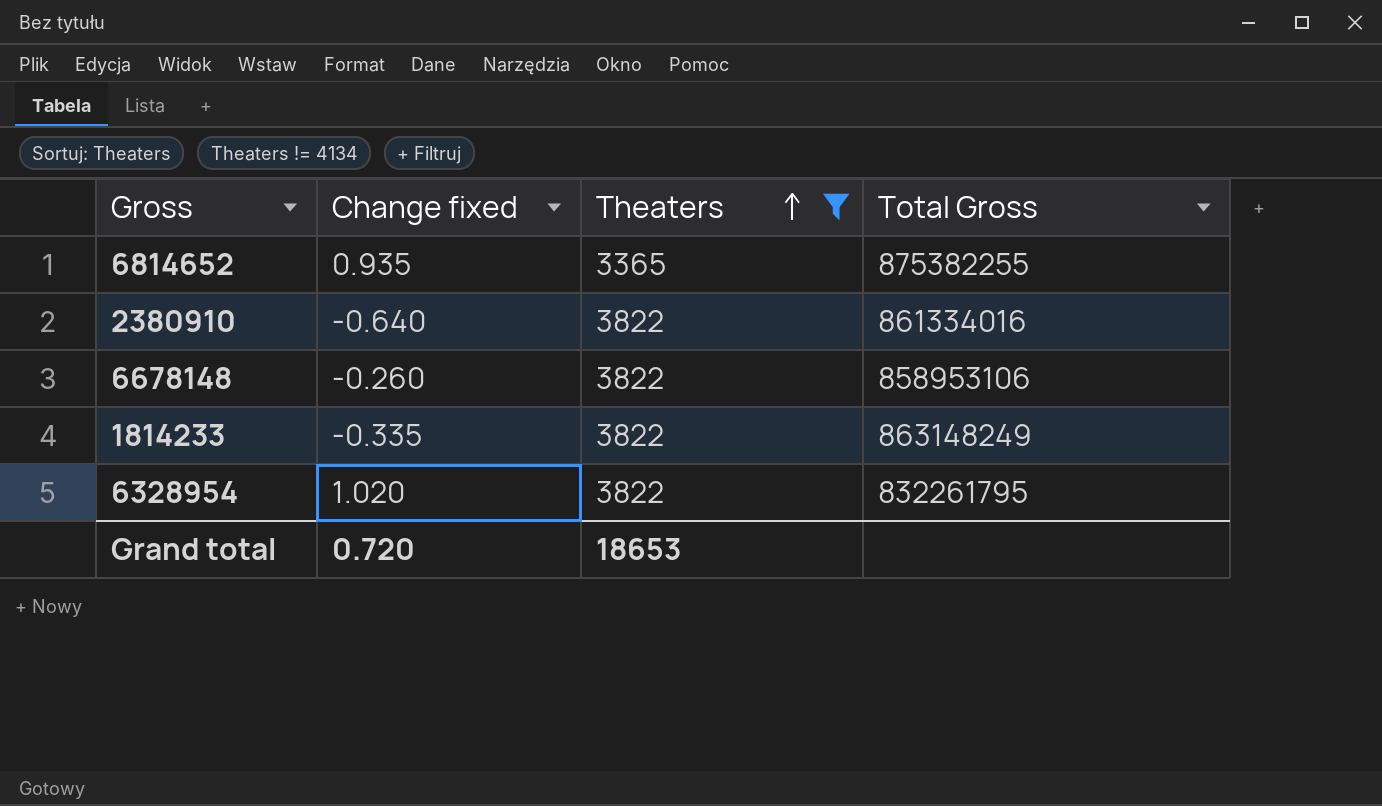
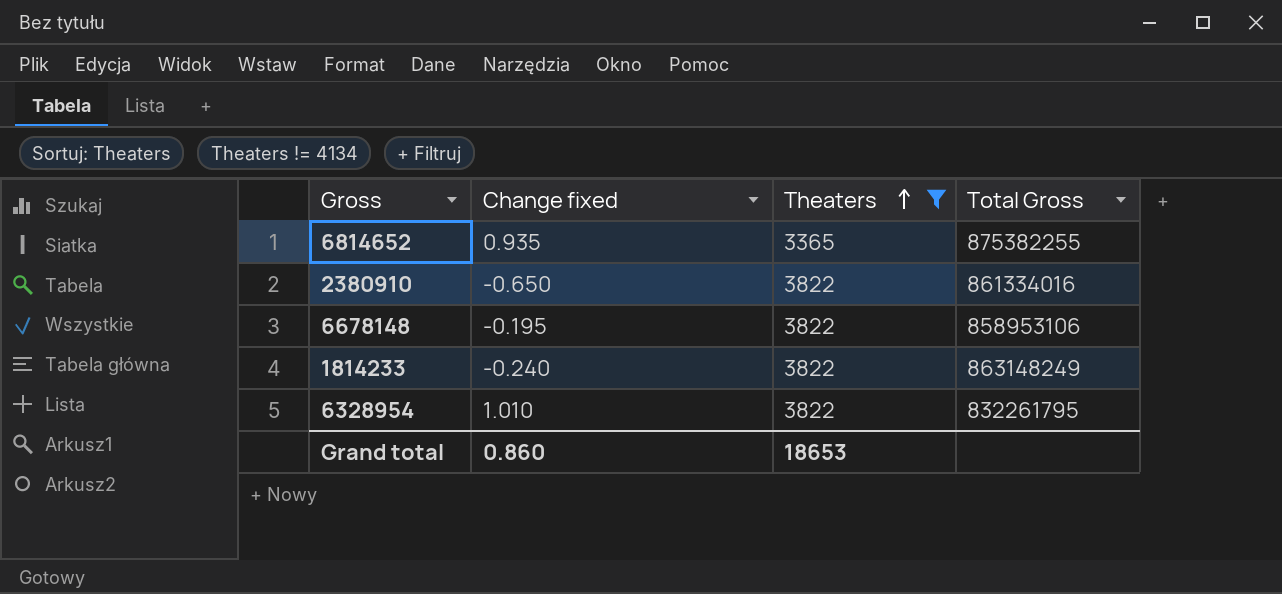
2380910 | Change fixed: -0.640 -> -0.650
6678148 | Change fixed: -0.260 -> -0.195
1814233 | Change fixed: -0.335 -> -0.240
6328954 | Change fixed: 1.020 -> 1.010
Grand total | Change fixed: 0.720 -> 0.860

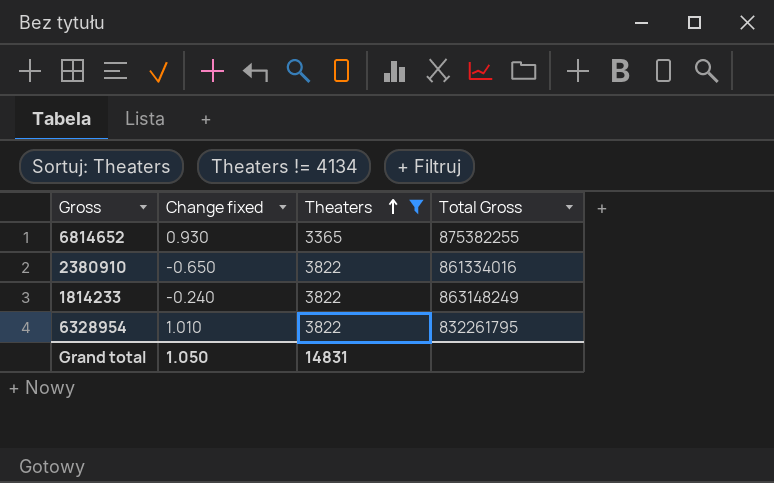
row 6678148: -0.195 | 3822 | 858953106 -> none
6814652 | Change fixed: 0.935 -> 0.930
Grand total | Change fixed: 0.860 -> 1.050
Grand total | Theaters: 18653 -> 14831

